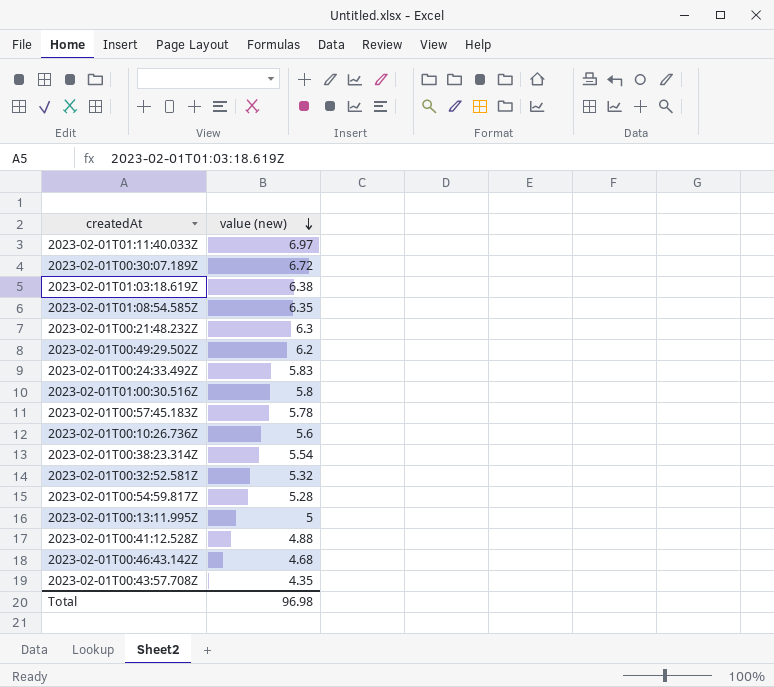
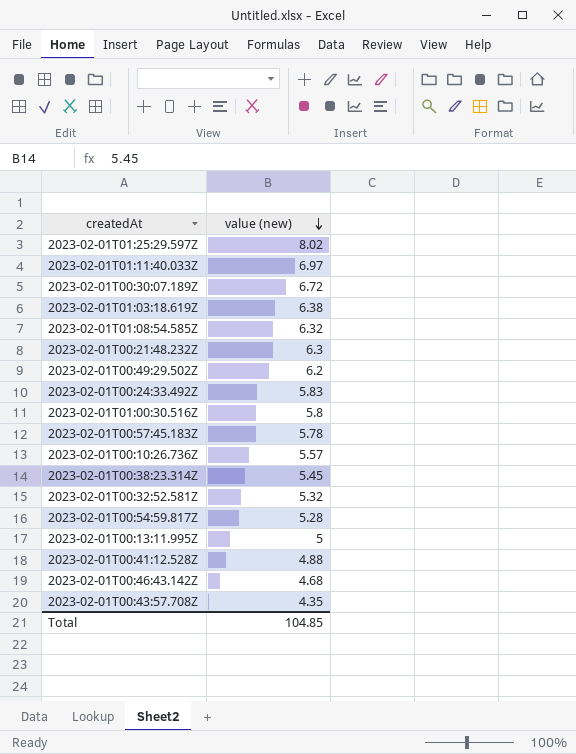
row 2023-02-01T01:25:29.597Z: none -> 8.02
2023-02-01T01:08:54.585Z | value (new): 6.35 -> 6.32
2023-02-01T00:10:26.736Z | value (new): 5.6 -> 5.57
2023-02-01T00:38:23.314Z | value (new): 5.54 -> 5.45
Total | value (new): 96.98 -> 104.85

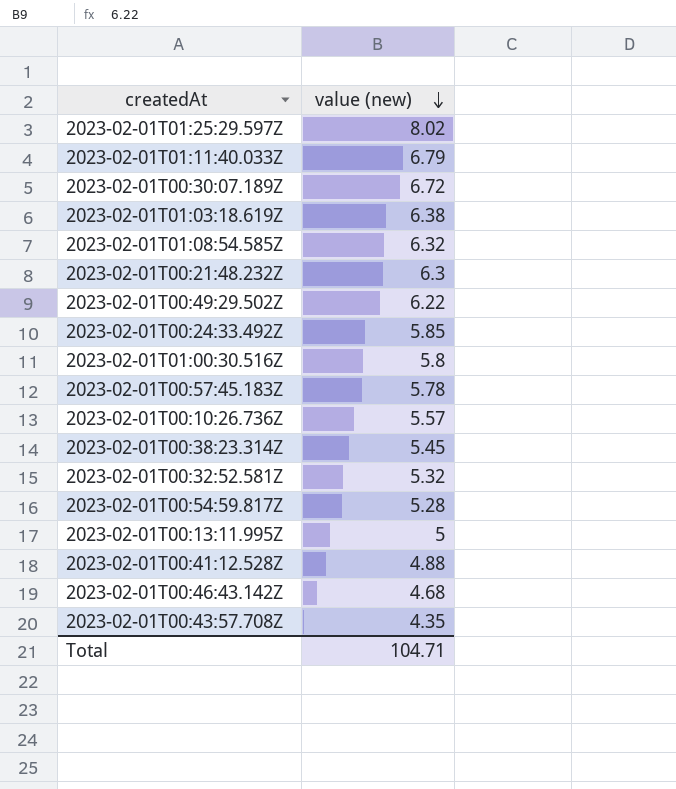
2023-02-01T01:11:40.033Z | value (new): 6.97 -> 6.79
2023-02-01T00:49:29.502Z | value (new): 6.2 -> 6.22
2023-02-01T00:24:33.492Z | value (new): 5.83 -> 5.85
Total | value (new): 104.85 -> 104.71

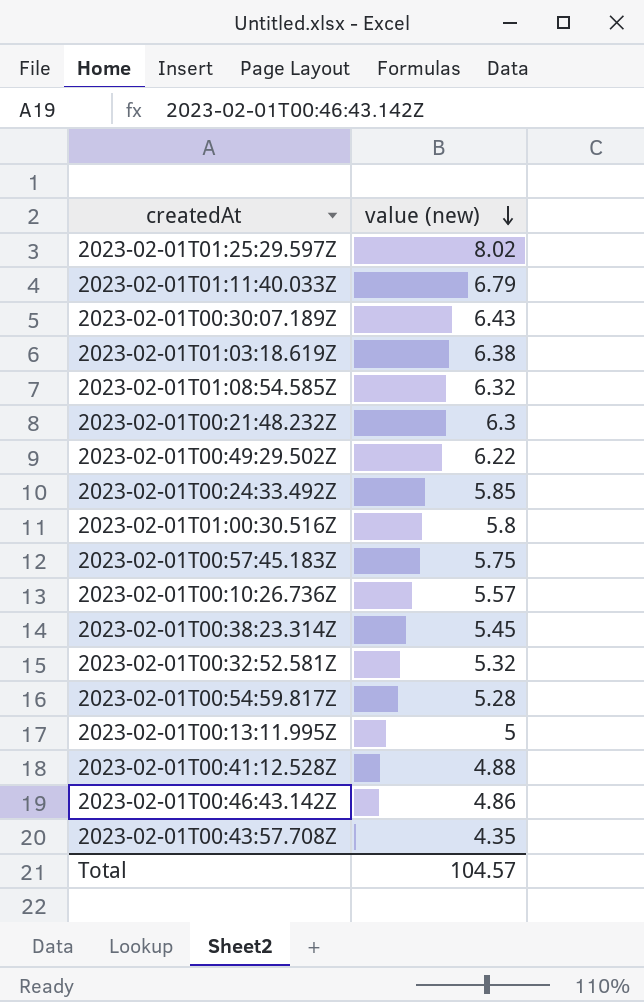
2023-02-01T00:30:07.189Z | value (new): 6.72 -> 6.43
2023-02-01T00:57:45.183Z | value (new): 5.78 -> 5.75
2023-02-01T00:46:43.142Z | value (new): 4.68 -> 4.86
Total | value (new): 104.71 -> 104.57

